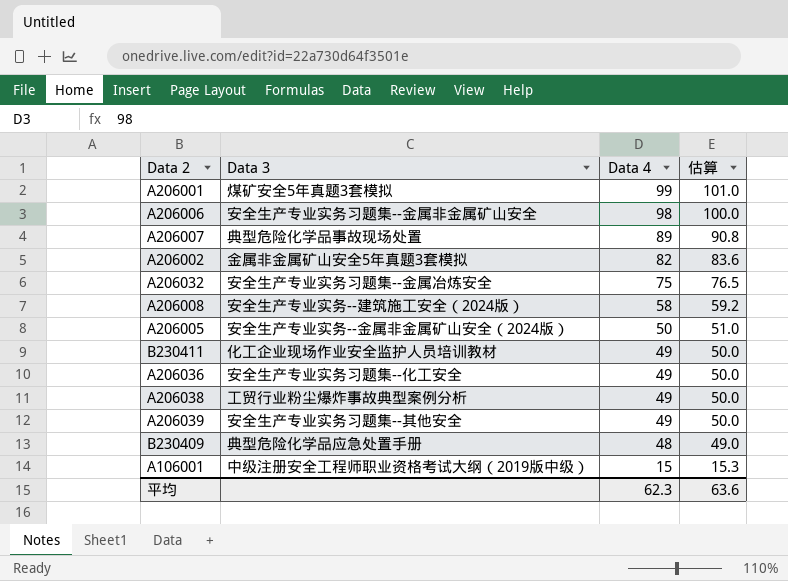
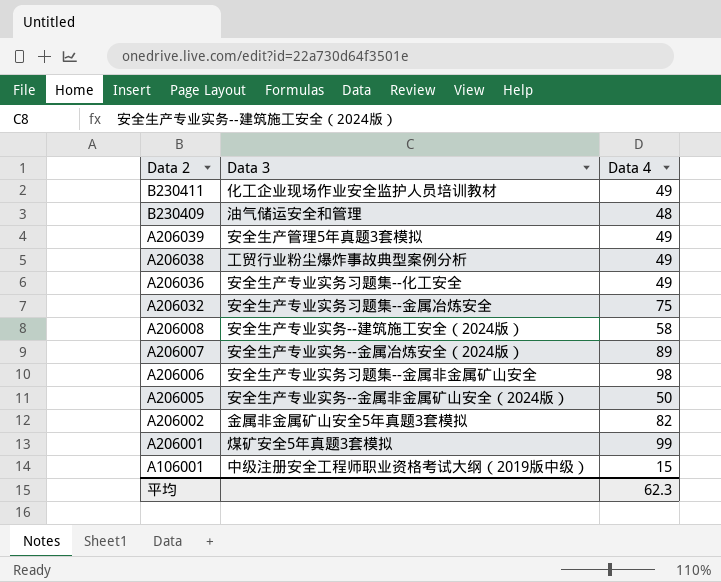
row order: Data 4 descending -> Data 2 descending
column 估算 | formula: [Data 4] * 1.02 -> none
B230409 | Data 3: 典型危险化学品应急处置手册 -> 油气储运安全和管理
A206039 | Data 3: 安全生产专业实务习题集--其他安全 -> 安全生产管理5年真题3套模拟
A206007 | Data 3: 典型危险化学品事故现场处置 -> 安全生产专业实务--金属冶炼安全（2024版）

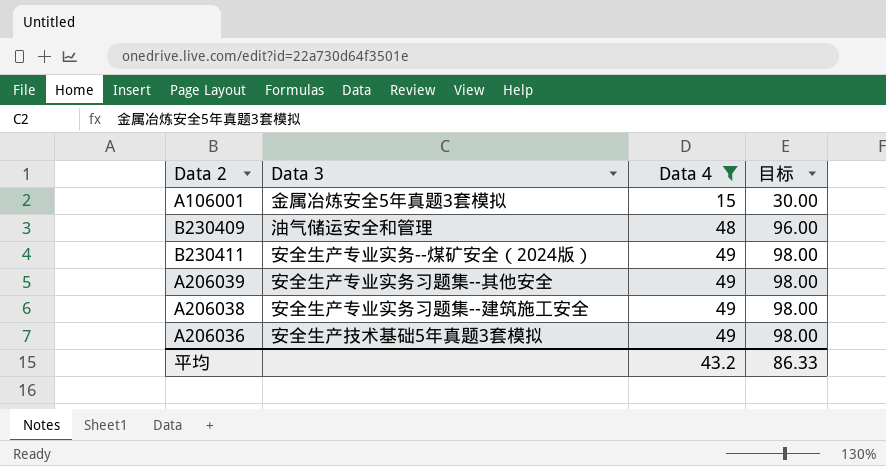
filter: none -> Data 4 <= 49
row order: Data 2 descending -> Data 4 ascending
column 目标 | formula: none -> [Data 4] * 2
A106001 | Data 3: 中级注册安全工程师职业资格考试大纲（2019版中级） -> 金属冶炼安全5年真题3套模拟
B230411 | Data 3: 化工企业现场作业安全监护人员培训教材 -> 安全生产专业实务--煤矿安全（2024版）
A206039 | Data 3: 安全生产管理5年真题3套模拟 -> 安全生产专业实务习题集--其他安全
A206038 | Data 3: 工贸行业粉尘爆炸事故典型案例分析 -> 安全生产专业实务习题集--建筑施工安全
A206036 | Data 3: 安全生产专业实务习题集--化工安全 -> 安全生产技术基础5年真题3套模拟
平均 | Data 4: 62.3 -> 43.2

